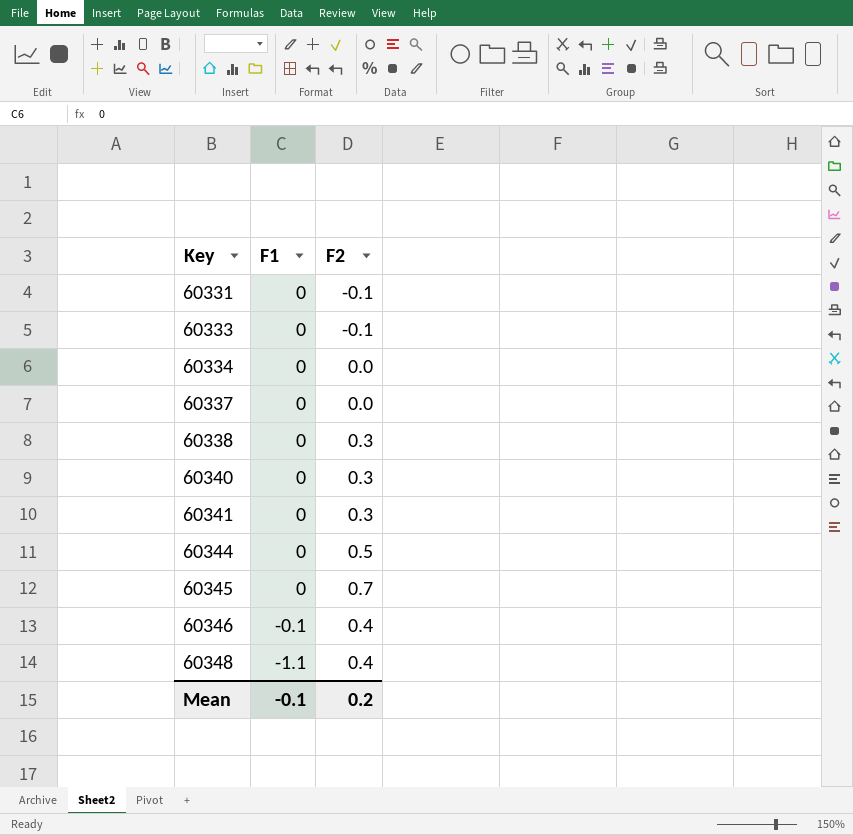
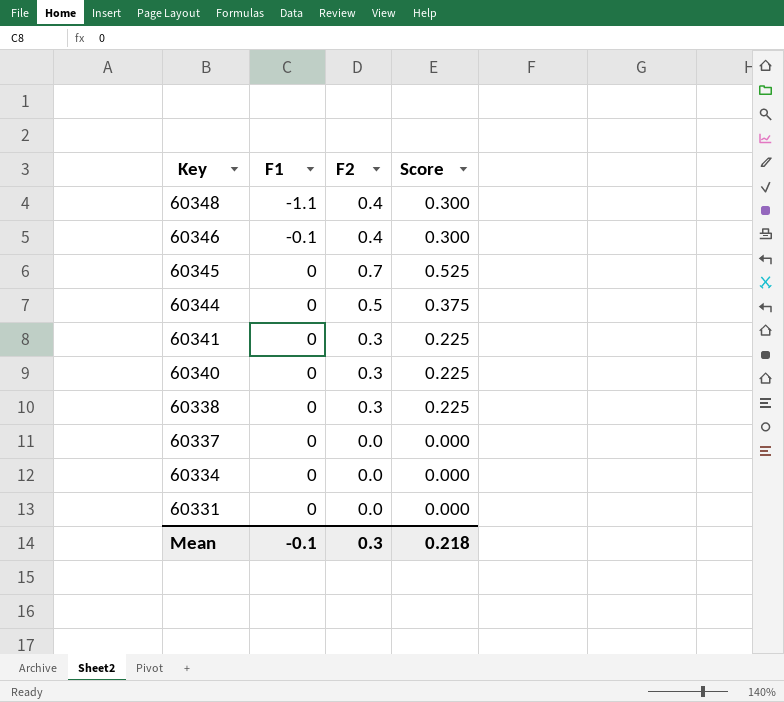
row order: Key ascending -> Key descending
column Score | formula: none -> [F2] * 0.75
row 60333: 0 | -0.1 -> none
60331 | F2: -0.1 -> 0.0
Mean | F2: 0.2 -> 0.3

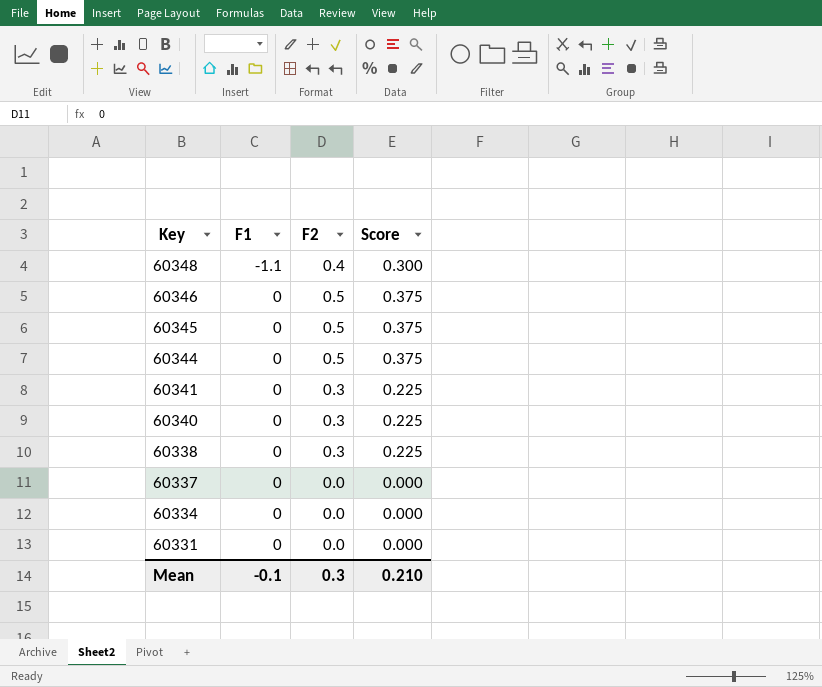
60346 | F1: -0.1 -> 0
60346 | F2: 0.4 -> 0.5
60346 | Score: 0.300 -> 0.375
60345 | F2: 0.7 -> 0.5
60345 | Score: 0.525 -> 0.375
Mean | Score: 0.218 -> 0.210

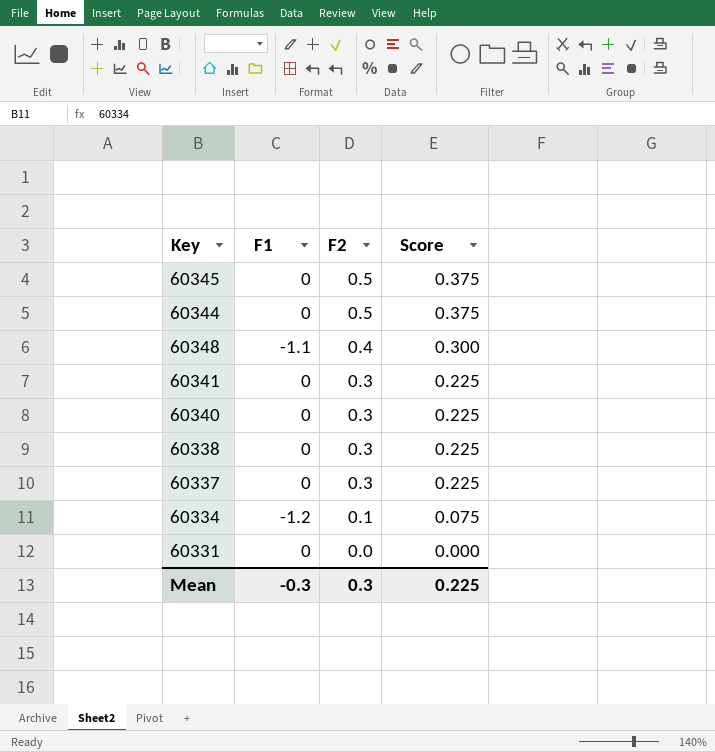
row order: Key descending -> F2 descending
row 60346: 0 | 0.5 | 0.375 -> none
60337 | F2: 0.0 -> 0.3
60337 | Score: 0.000 -> 0.225
60334 | F1: 0 -> -1.2
60334 | F2: 0.0 -> 0.1
60334 | Score: 0.000 -> 0.075
Mean | F1: -0.1 -> -0.3
Mean | Score: 0.210 -> 0.225

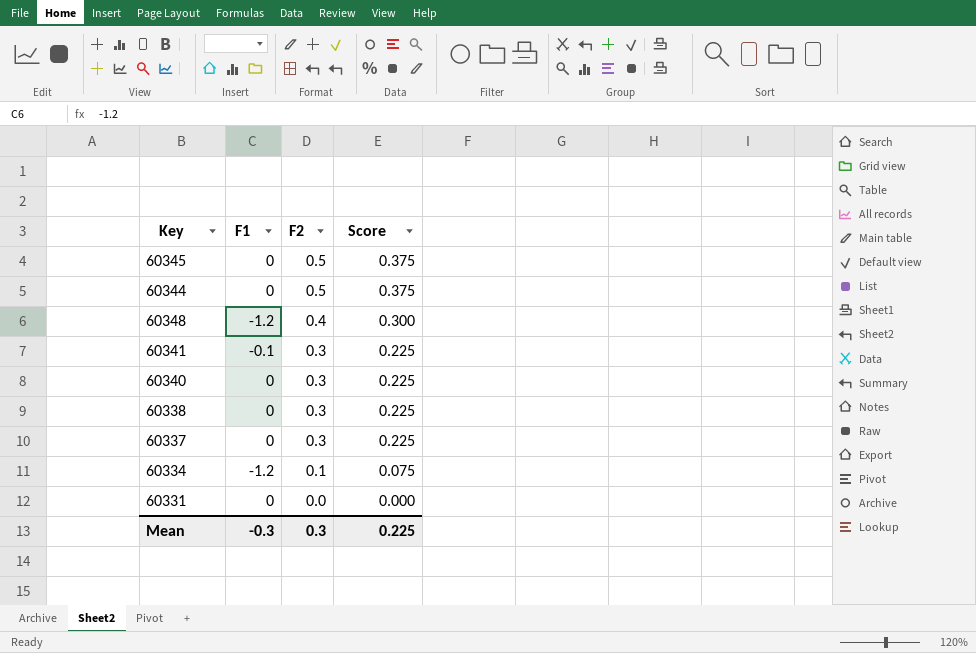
60348 | F1: -1.1 -> -1.2
60341 | F1: 0 -> -0.1

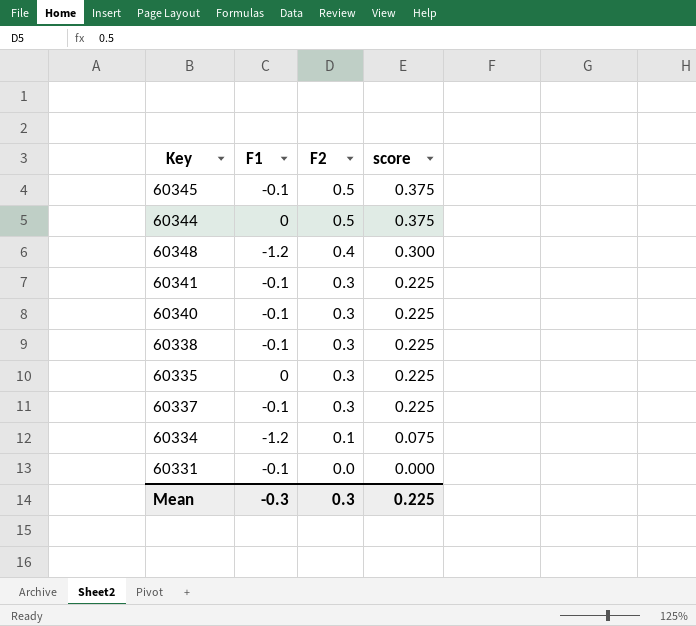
column name: Score -> score
60345 | F1: 0 -> -0.1
60340 | F1: 0 -> -0.1
60338 | F1: 0 -> -0.1
row 60335: none -> 0 | 0.3 | 0.225
60337 | F1: 0 -> -0.1
60331 | F1: 0 -> -0.1

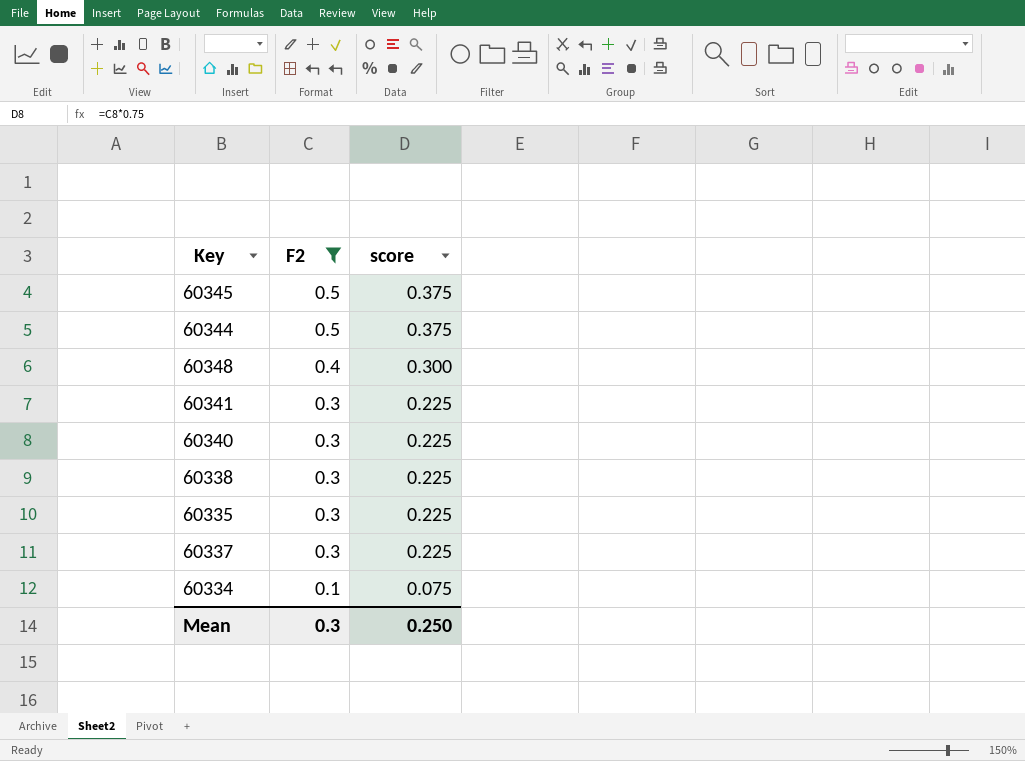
filter: none -> F2 != 0.0
column F1 | position: 2 -> none
Mean | score: 0.225 -> 0.250

